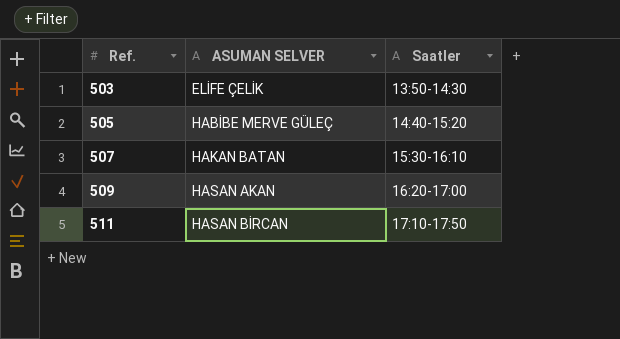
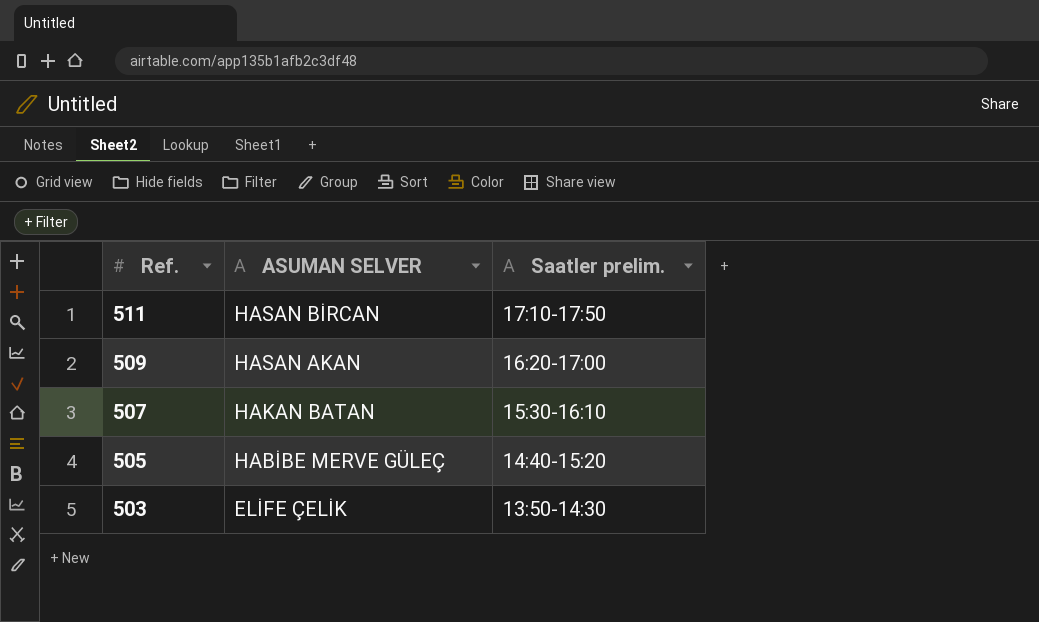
row order: Ref. ascending -> Ref. descending
column name: Saatler -> Saatler prelim.

